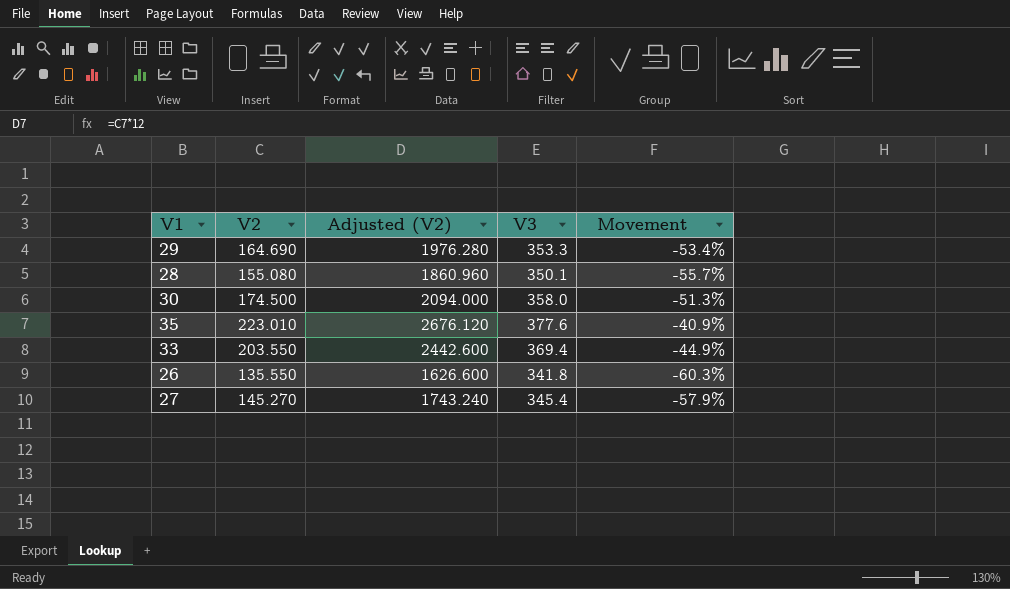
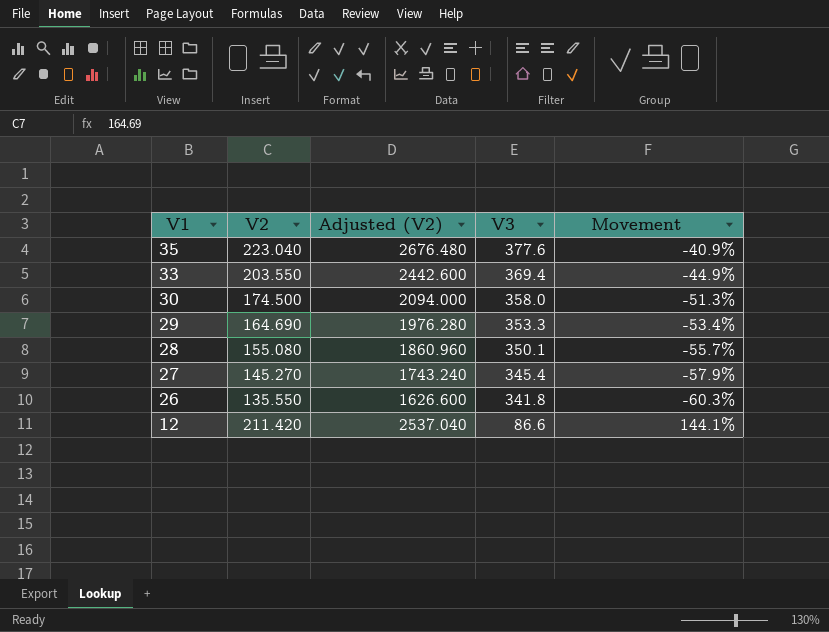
row order: none -> V1 descending
35 | V2: 223.010 -> 223.040
35 | Adjusted (V2): 2676.120 -> 2676.480
row 12: none -> 211.420 | 2537.040 | 86.6 | 144.1%

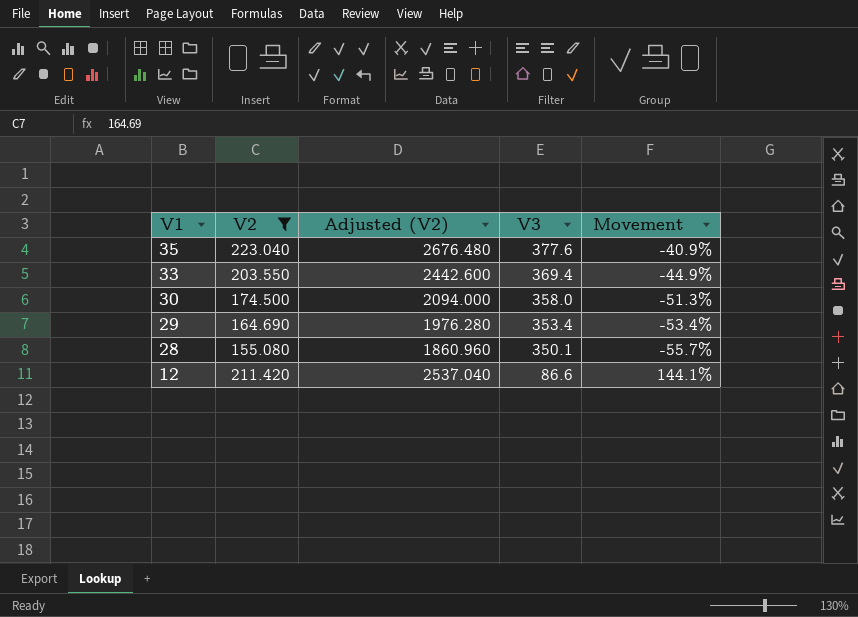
filter: none -> V2 >= 155.080
29 | V3: 353.3 -> 353.4

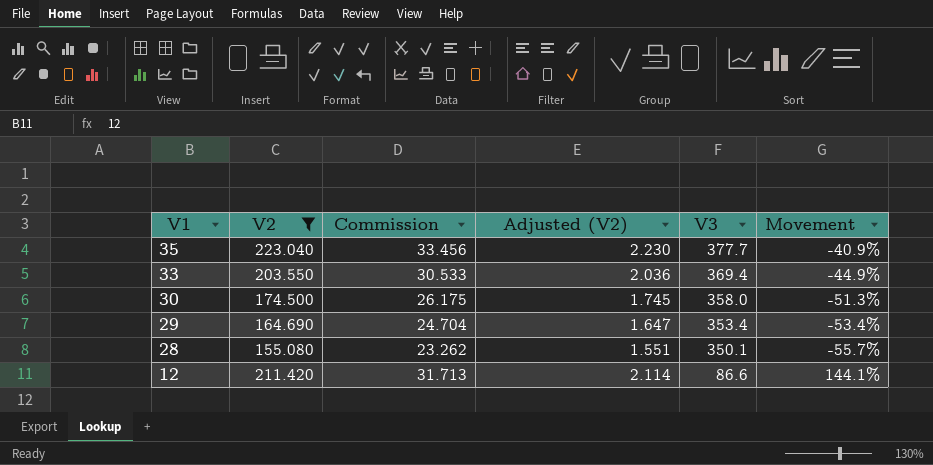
column Commission | formula: none -> [V2] * 0.15
column Adjusted (V2) | formula: [V2] * 12 -> [V2] * 0.01
35 | V3: 377.6 -> 377.7

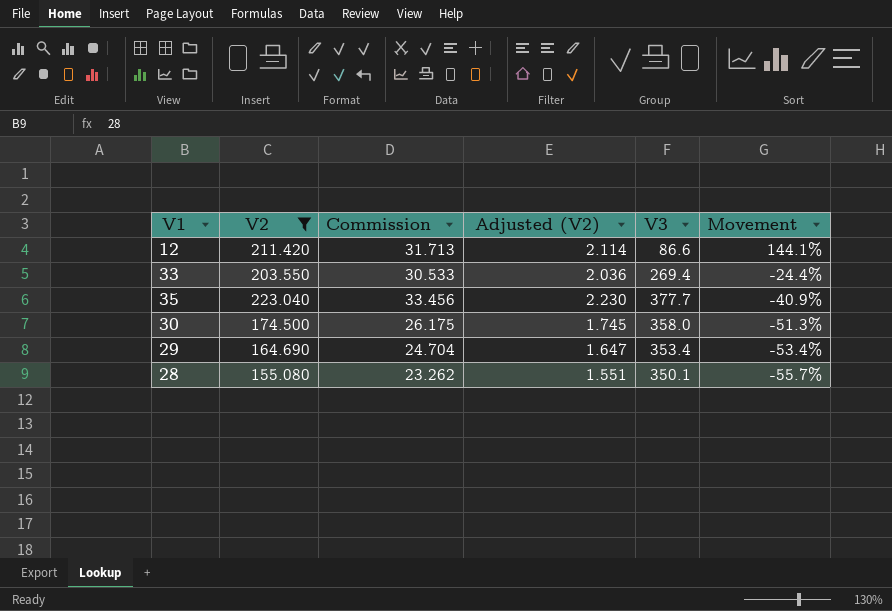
row order: V1 descending -> Movement descending
33 | V3: 369.4 -> 269.4
33 | Movement: -44.9% -> -24.4%

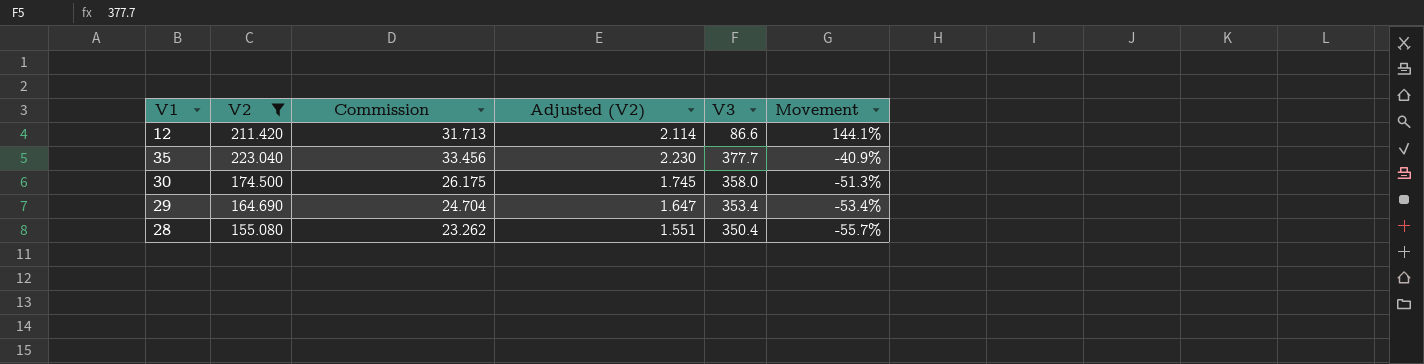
row 33: 203.550 | 30.533 | 2.036 | 269.4 | -24.4% -> none
28 | V3: 350.1 -> 350.4

